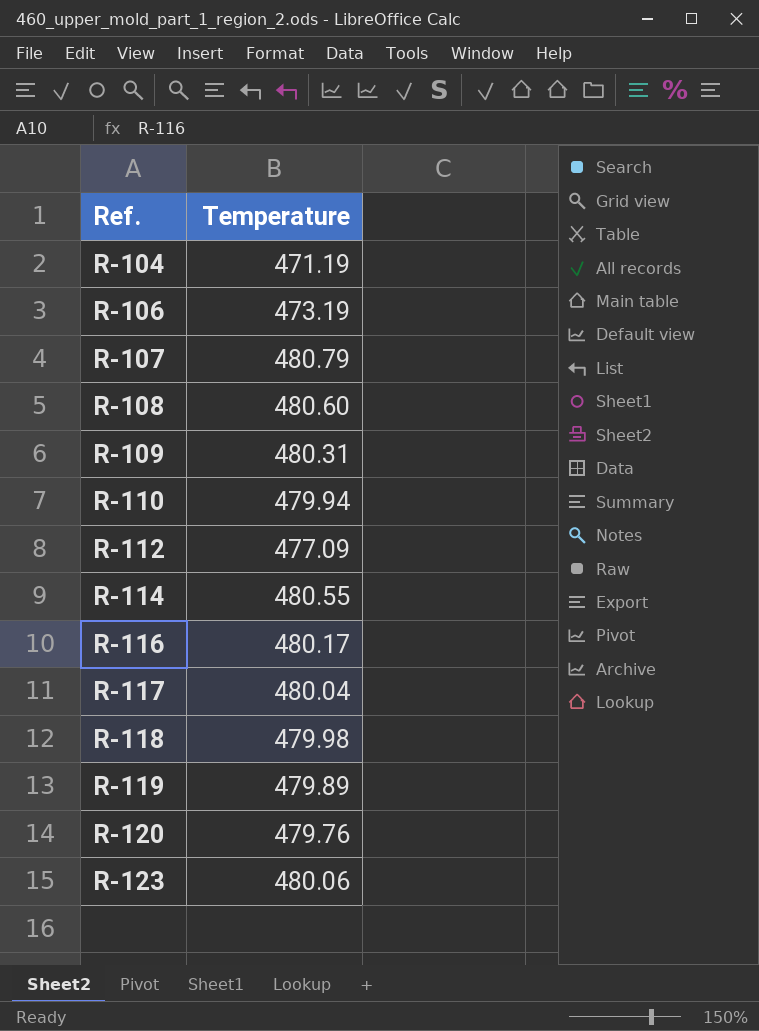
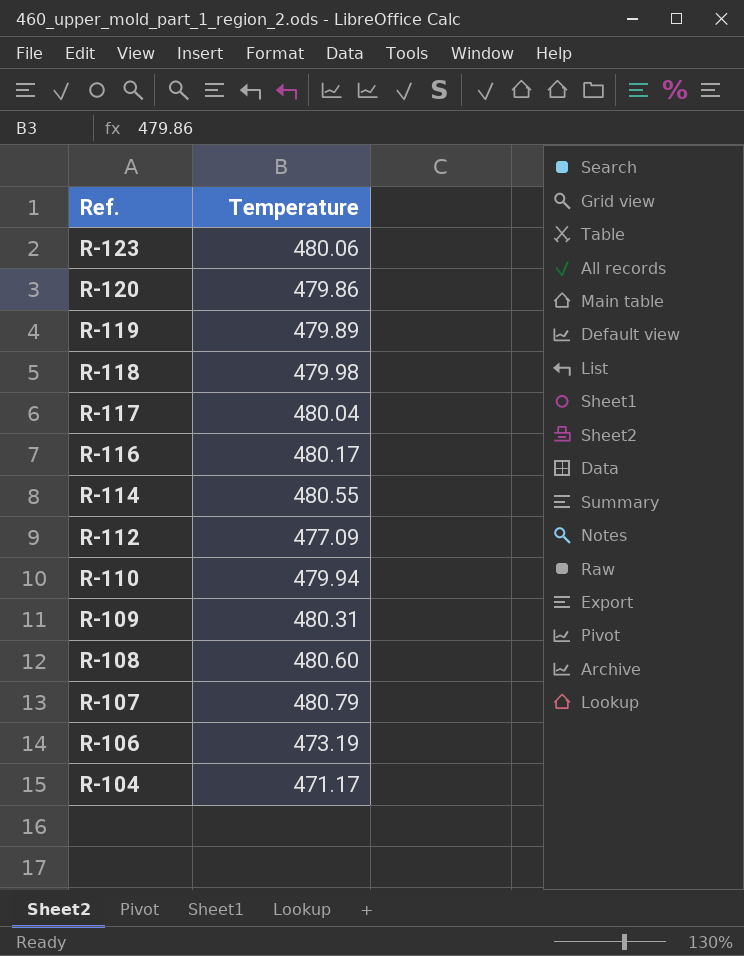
row order: Ref. ascending -> Ref. descending
R-120 | Temperature: 479.76 -> 479.86
R-104 | Temperature: 471.19 -> 471.17

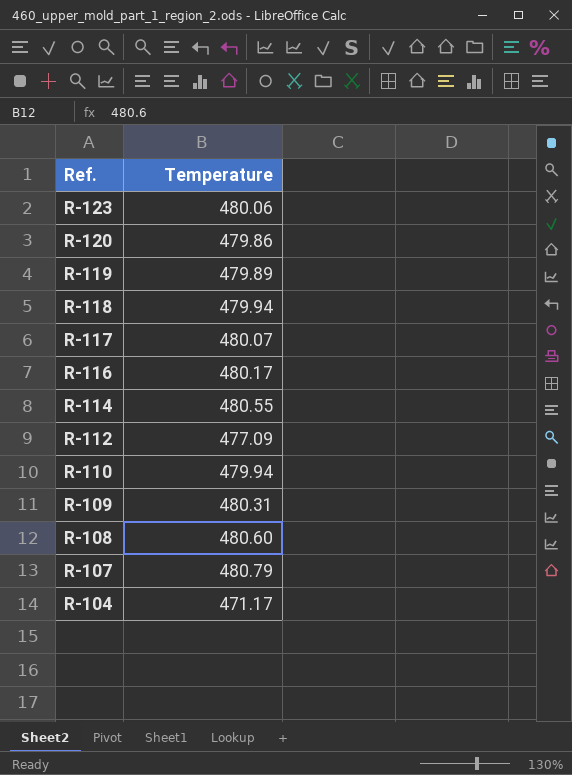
row R-106: 473.19 -> none
R-118 | Temperature: 479.98 -> 479.94
R-117 | Temperature: 480.04 -> 480.07

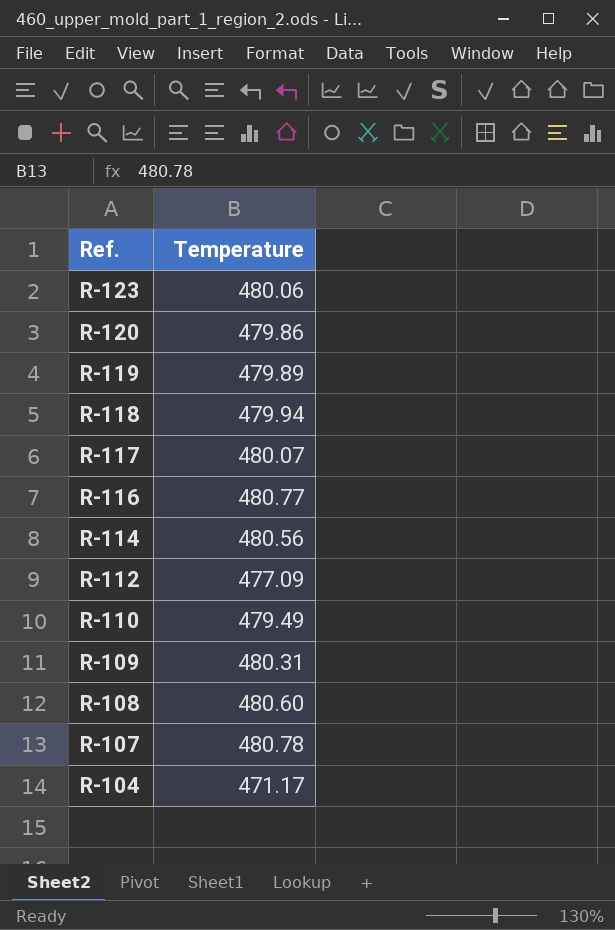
R-116 | Temperature: 480.17 -> 480.77
R-114 | Temperature: 480.55 -> 480.56
R-110 | Temperature: 479.94 -> 479.49
R-107 | Temperature: 480.79 -> 480.78

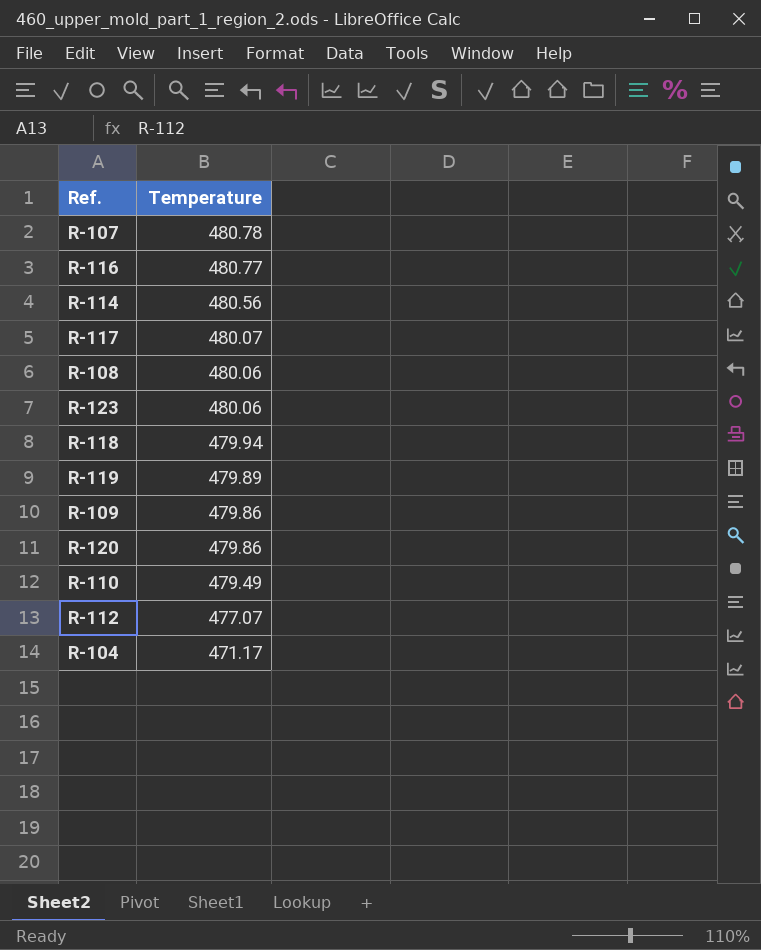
row order: Ref. descending -> Temperature descending
R-108 | Temperature: 480.60 -> 480.06
R-109 | Temperature: 480.31 -> 479.86
R-112 | Temperature: 477.09 -> 477.07

